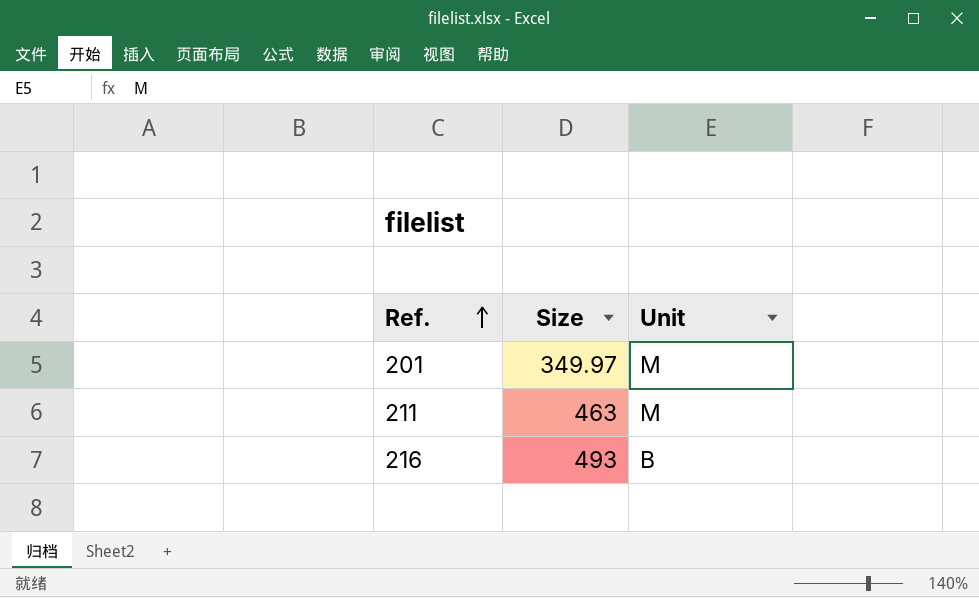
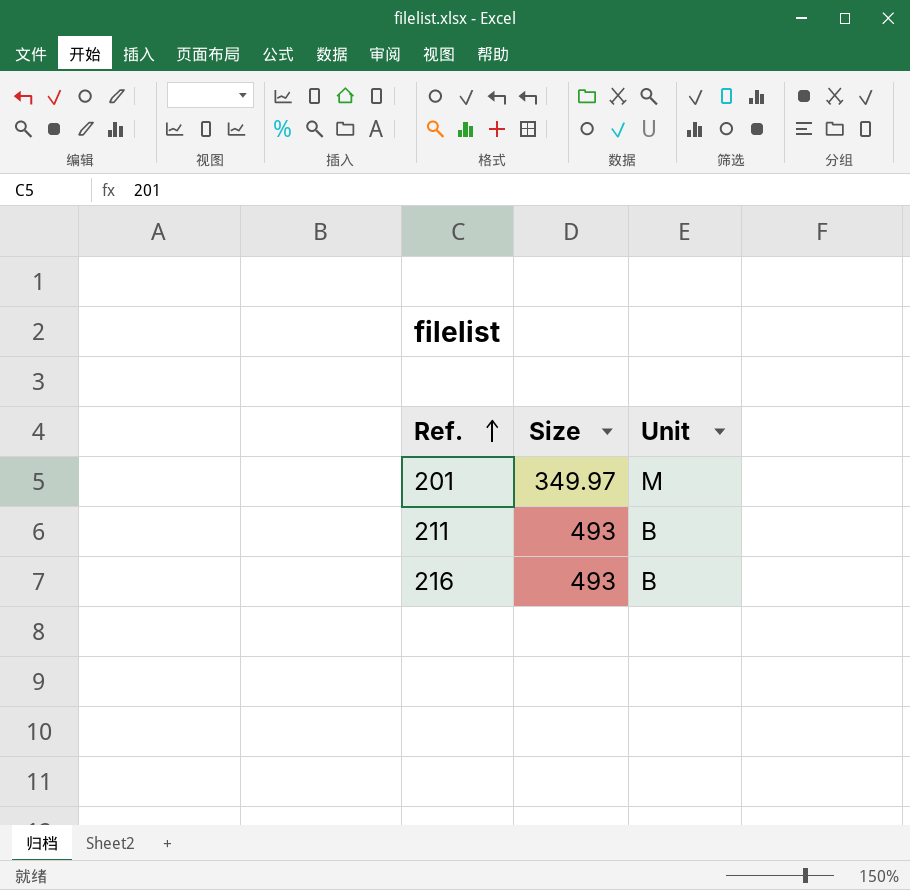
211 | Size: 463 -> 493
211 | Unit: M -> B

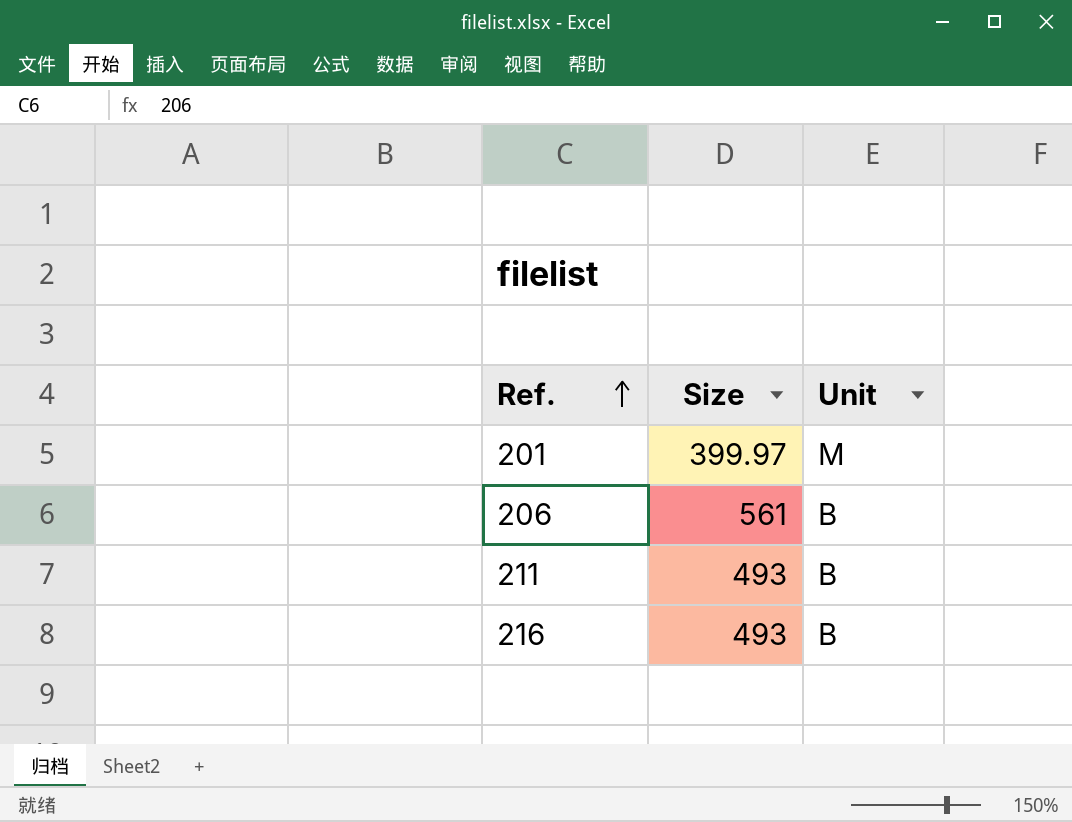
201 | Size: 349.97 -> 399.97
row 206: none -> 561 | B

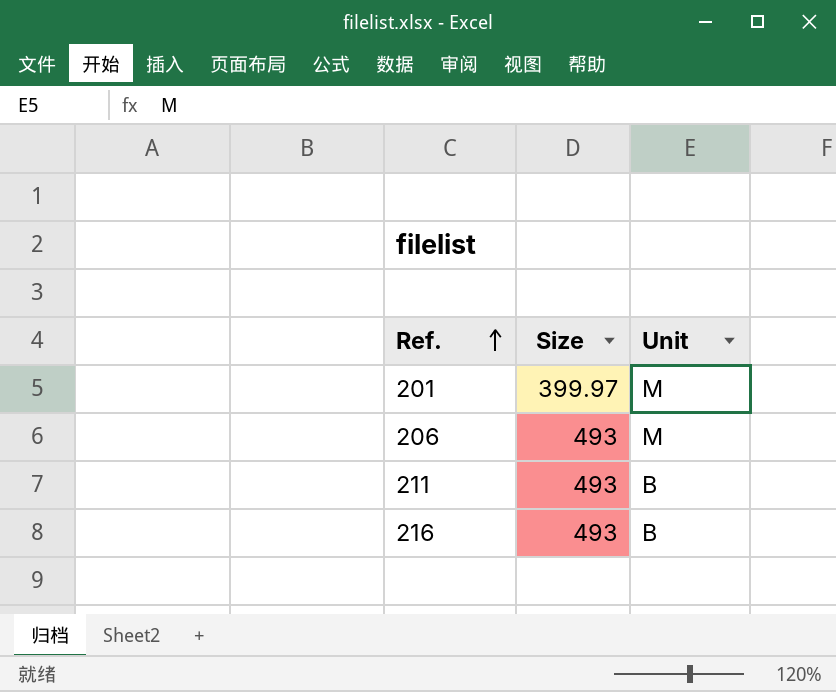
206 | Size: 561 -> 493
206 | Unit: B -> M

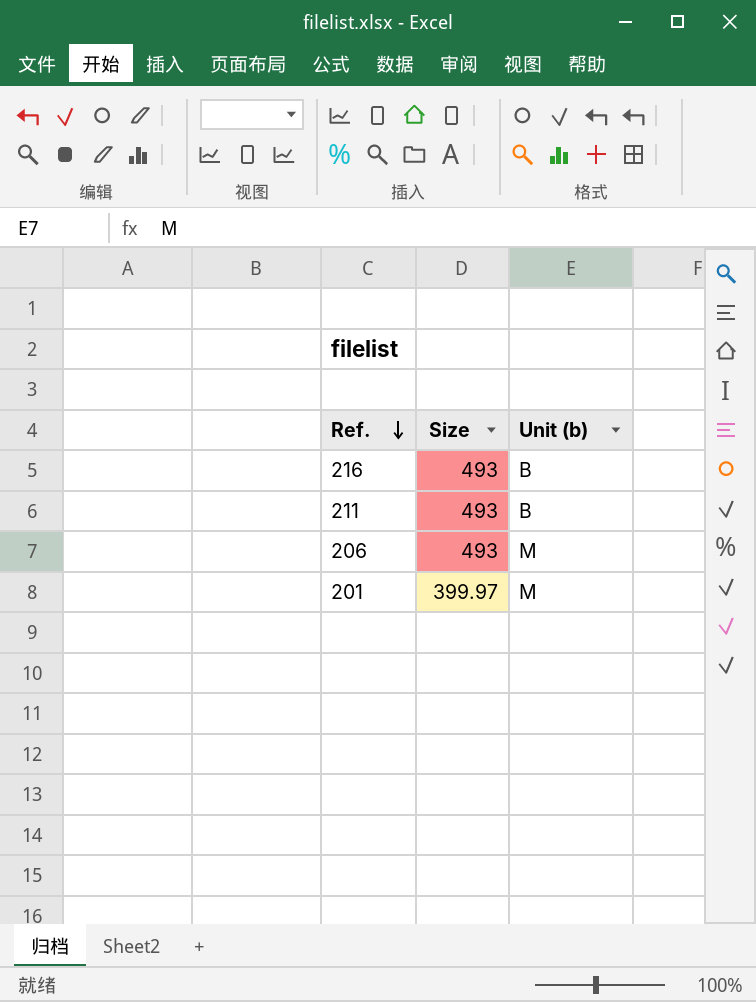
row order: Ref. ascending -> Ref. descending
column name: Unit -> Unit (b)

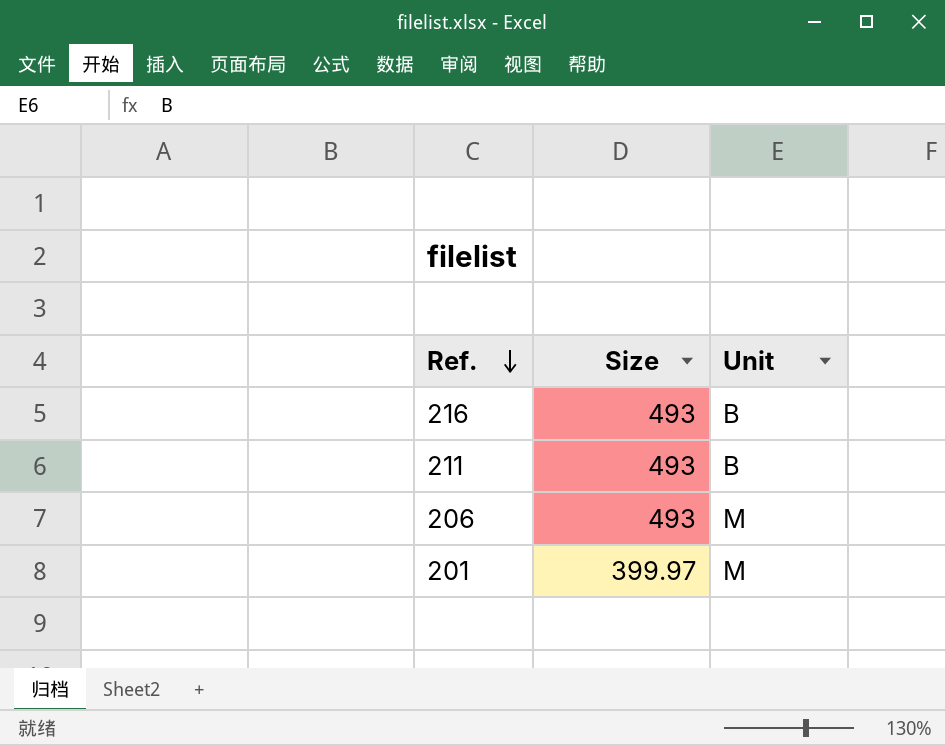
column name: Unit (b) -> Unit

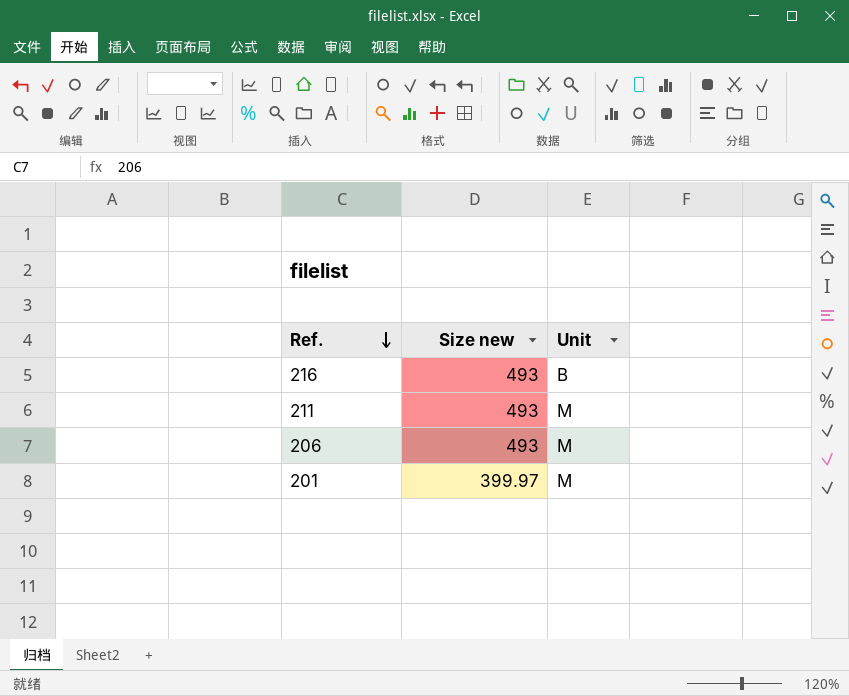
column name: Size -> Size new
211 | Unit: B -> M

